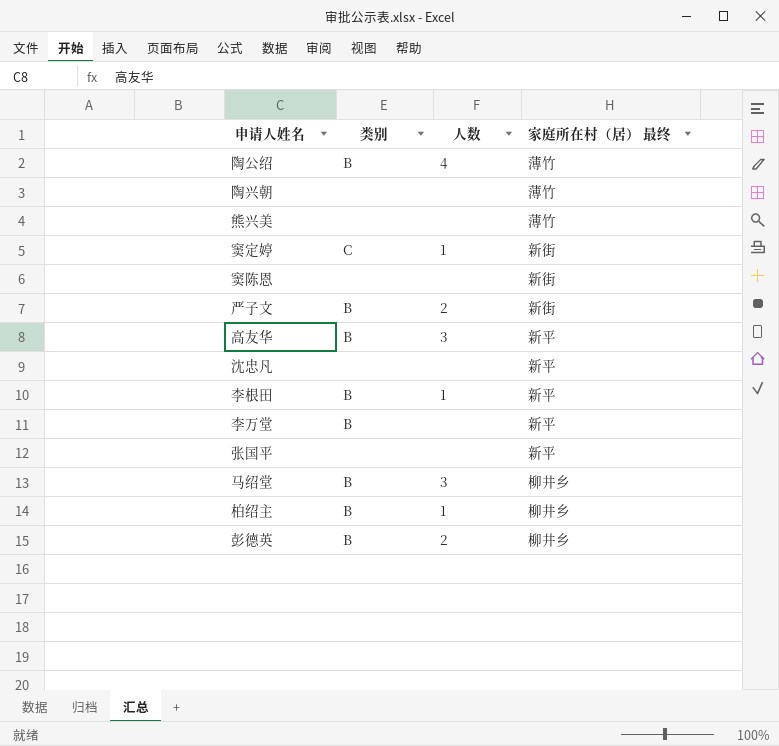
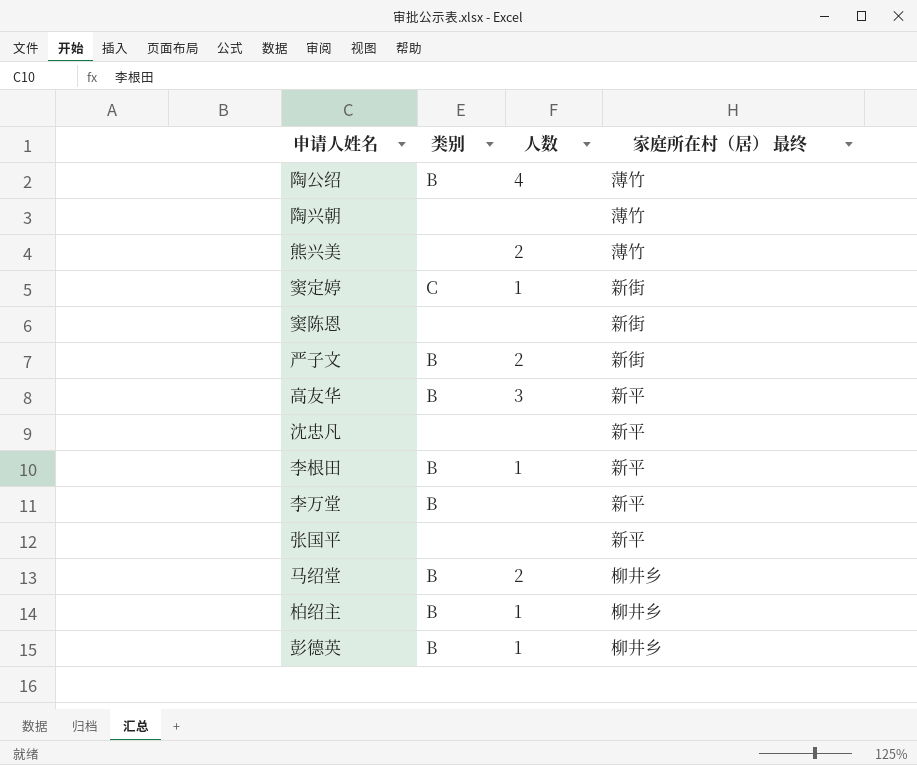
熊兴美 | 人数: none -> 2
马绍堂 | 人数: 3 -> 2
彭德英 | 人数: 2 -> 1

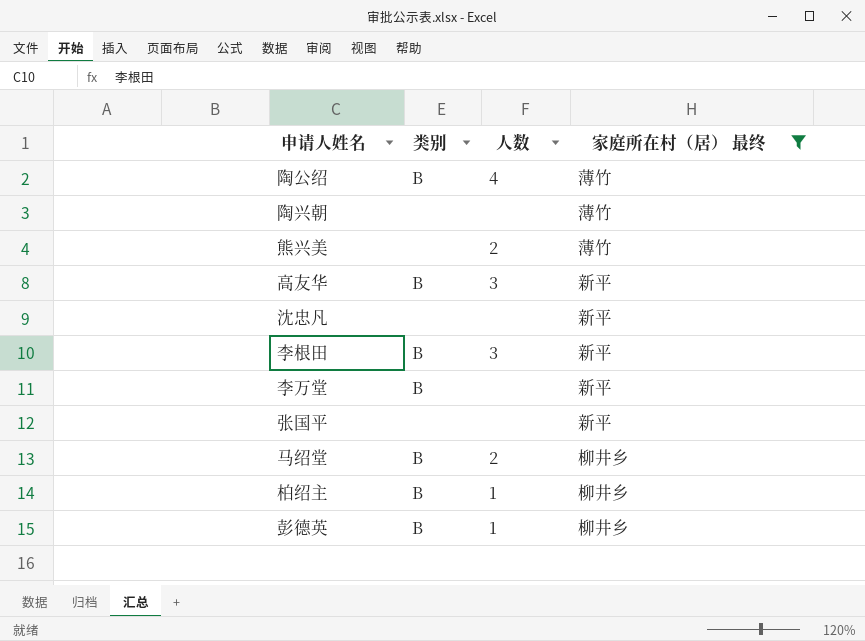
filter: none -> 家庭所在村（居） 最终 != 新街
李根田 | 人数: 1 -> 3

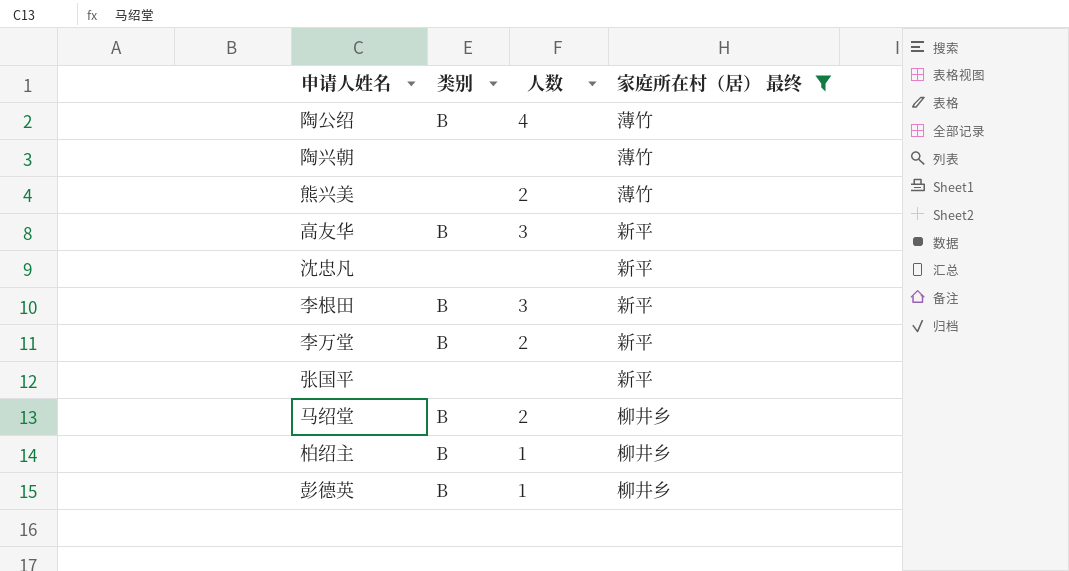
李万堂 | 人数: none -> 2

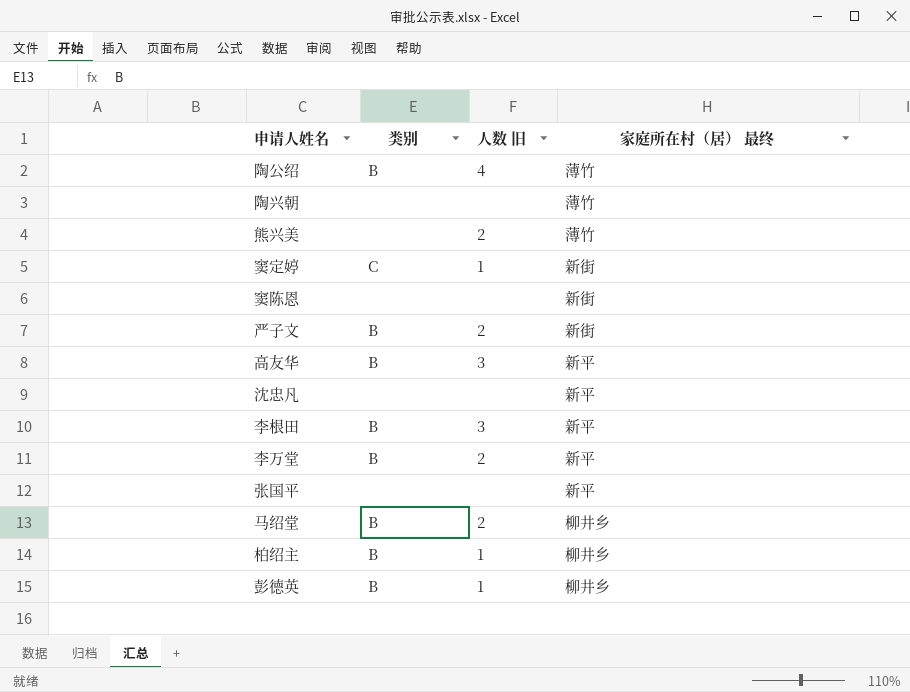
filter: 家庭所在村（居） 最终 != 新街 -> none
column name: 人数 -> 人数 旧

